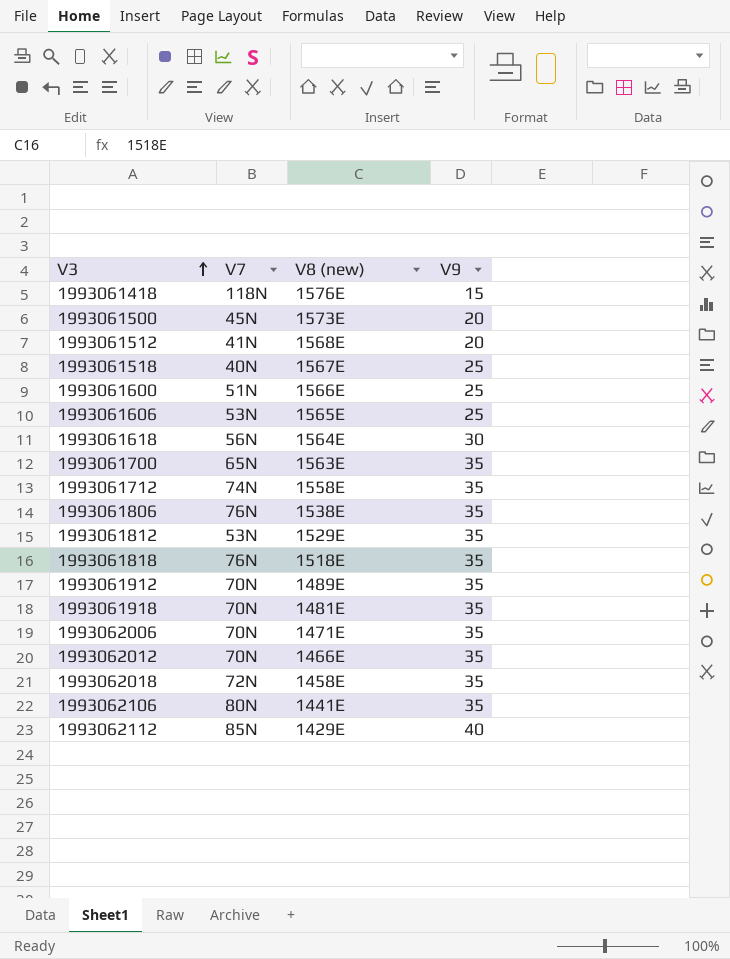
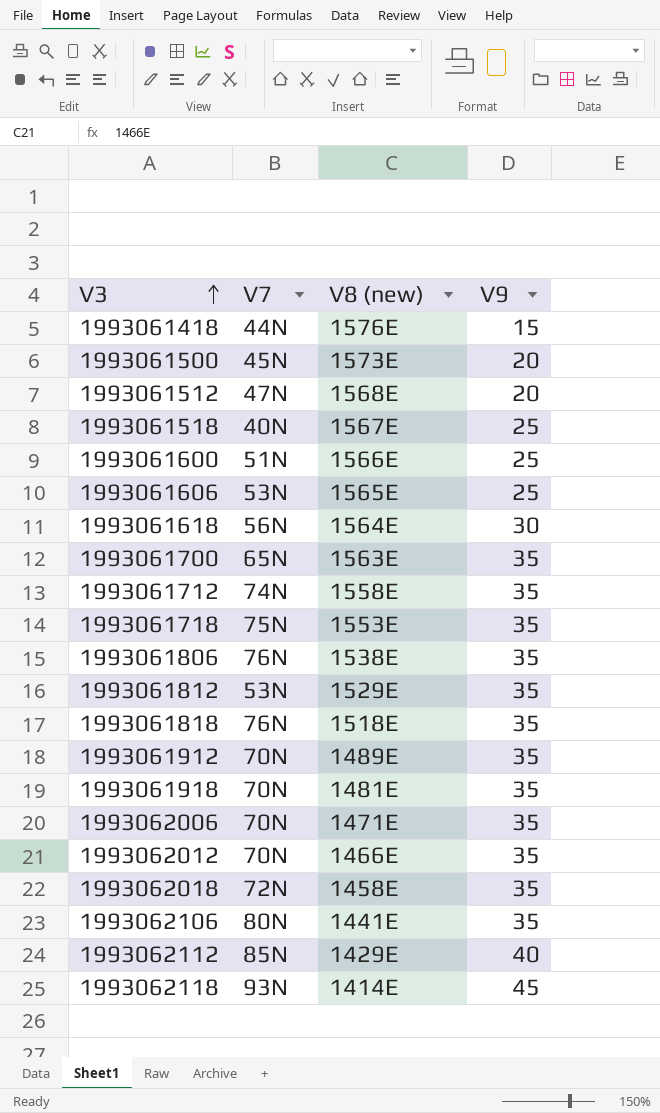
1993061418 | V7: 118N -> 44N
1993061512 | V7: 41N -> 47N
row 1993061718: none -> 75N | 1553E | 35
row 1993062118: none -> 93N | 1414E | 45

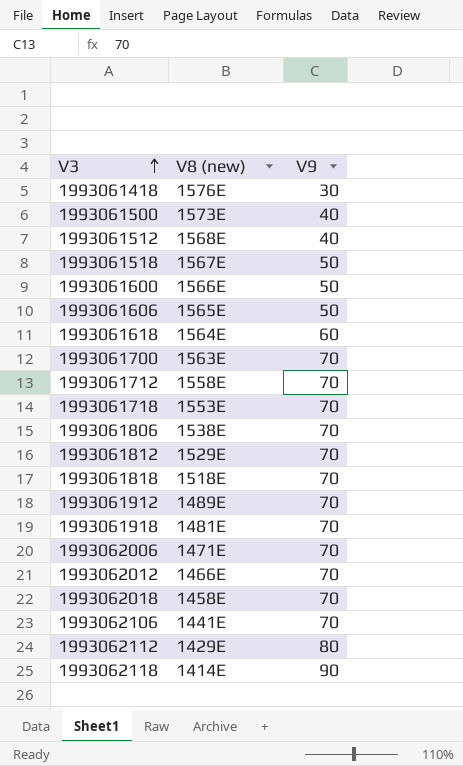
column V7 | position: 2 -> none
1993061418 | V9: 15 -> 30
1993061500 | V9: 20 -> 40
1993061512 | V9: 20 -> 40
1993061518 | V9: 25 -> 50
1993061600 | V9: 25 -> 50
1993061606 | V9: 25 -> 50
1993061618 | V9: 30 -> 60
1993061700 | V9: 35 -> 70
1993061712 | V9: 35 -> 70
1993061718 | V9: 35 -> 70
1993061806 | V9: 35 -> 70
1993061812 | V9: 35 -> 70
1993061818 | V9: 35 -> 70
1993061912 | V9: 35 -> 70
1993061918 | V9: 35 -> 70
1993062006 | V9: 35 -> 70
1993062012 | V9: 35 -> 70
1993062018 | V9: 35 -> 70
1993062106 | V9: 35 -> 70
1993062112 | V9: 40 -> 80
1993062118 | V9: 45 -> 90

